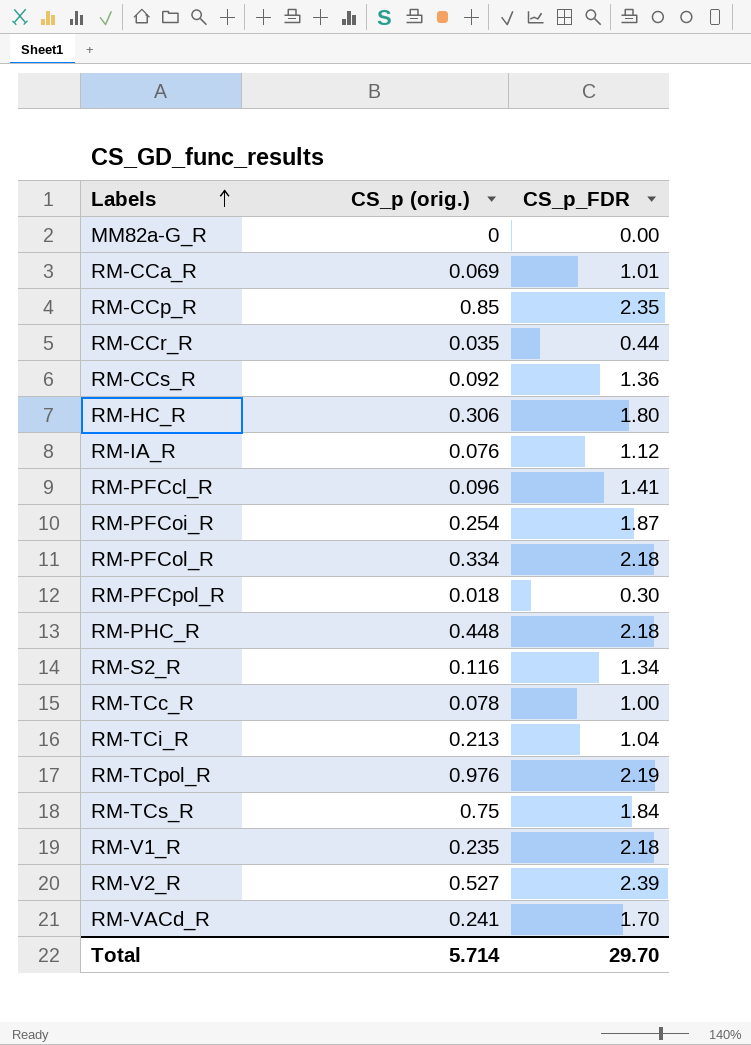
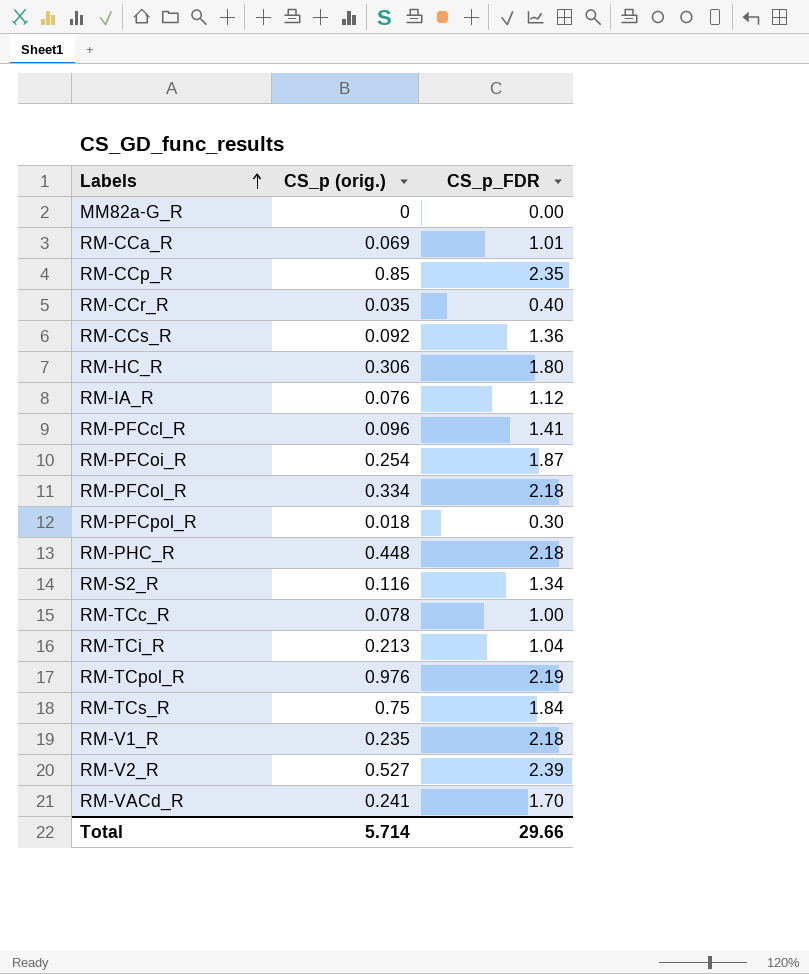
RM-CCr_R | CS_p_FDR: 0.44 -> 0.40
Total | CS_p_FDR: 29.70 -> 29.66

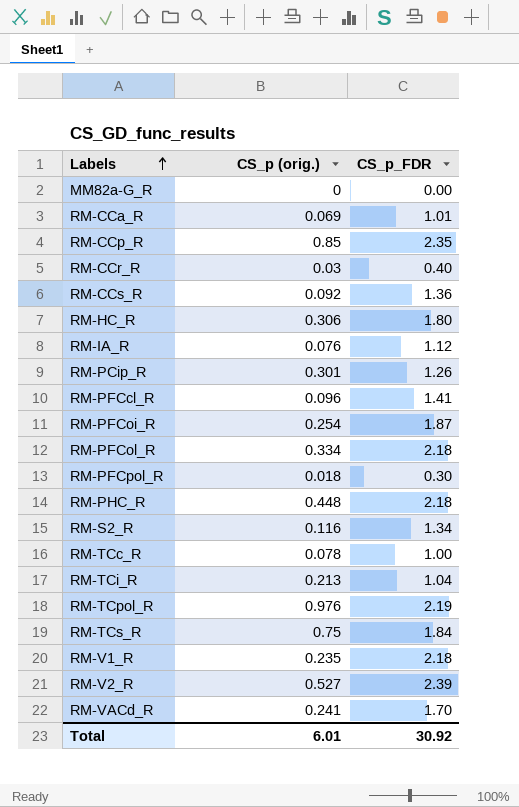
RM-CCr_R | CS_p (orig.): 0.035 -> 0.03
row RM-PCip_R: none -> 0.301 | 1.26
Total | CS_p (orig.): 5.714 -> 6.01
Total | CS_p_FDR: 29.66 -> 30.92

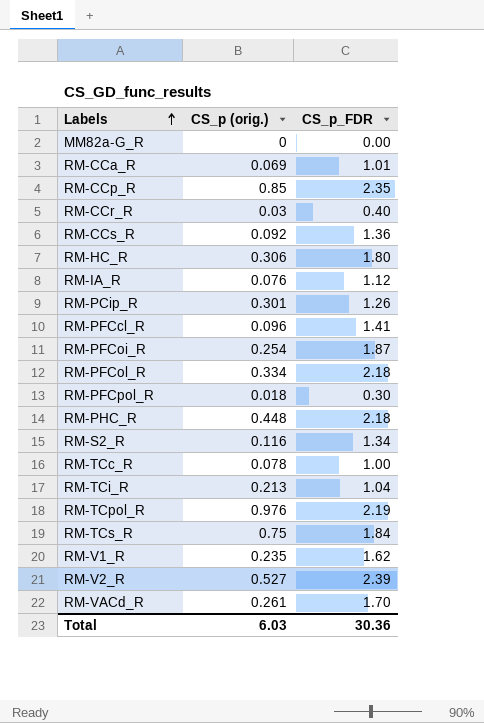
RM-V1_R | CS_p_FDR: 2.18 -> 1.62
RM-VACd_R | CS_p (orig.): 0.241 -> 0.261
Total | CS_p (orig.): 6.01 -> 6.03
Total | CS_p_FDR: 30.92 -> 30.36

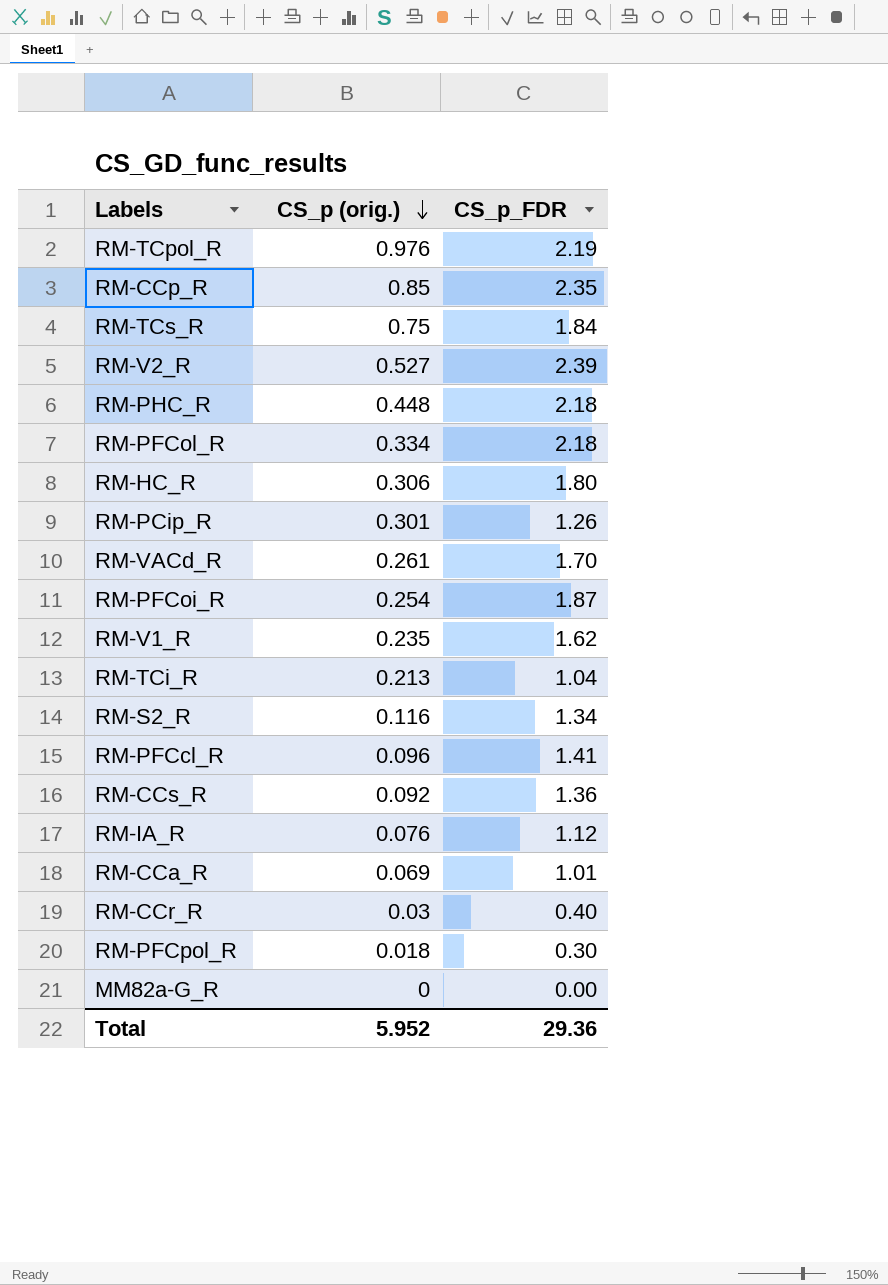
row order: Labels ascending -> CS_p (orig.) descending
row RM-TCc_R: 0.078 | 1.00 -> none
Total | CS_p (orig.): 6.03 -> 5.952
Total | CS_p_FDR: 30.36 -> 29.36

